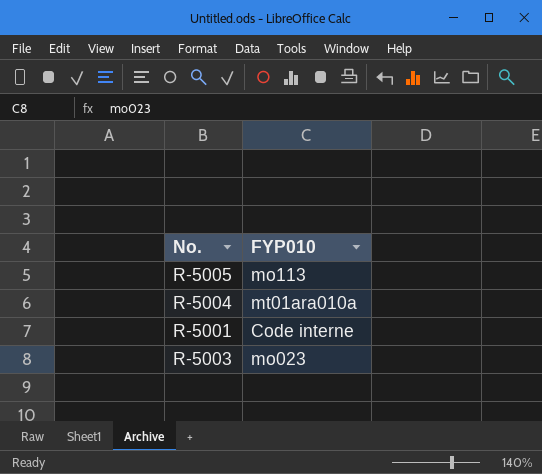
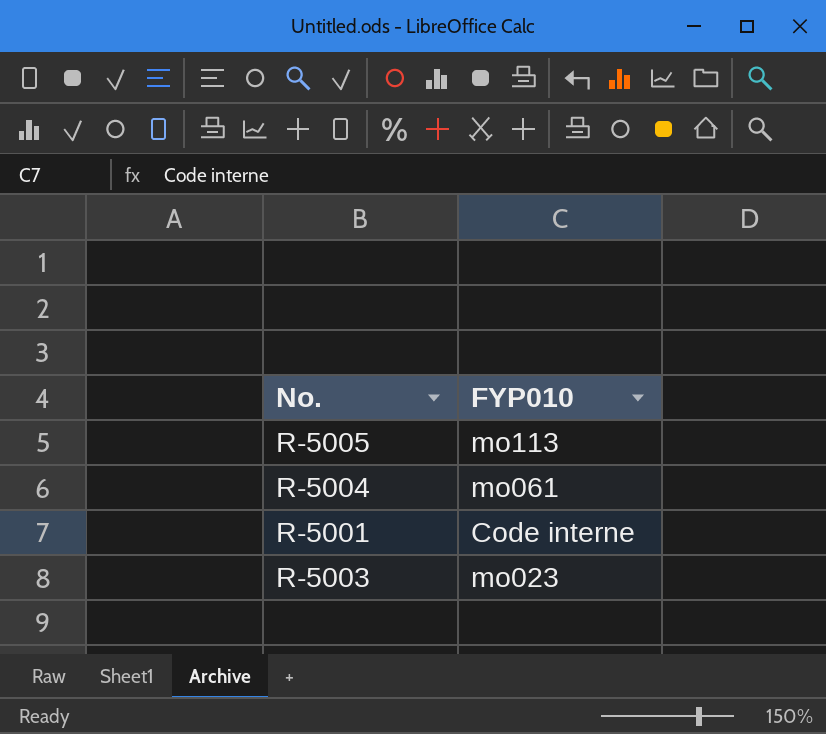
R-5004 | FYP010: mt01ara010a -> mo061

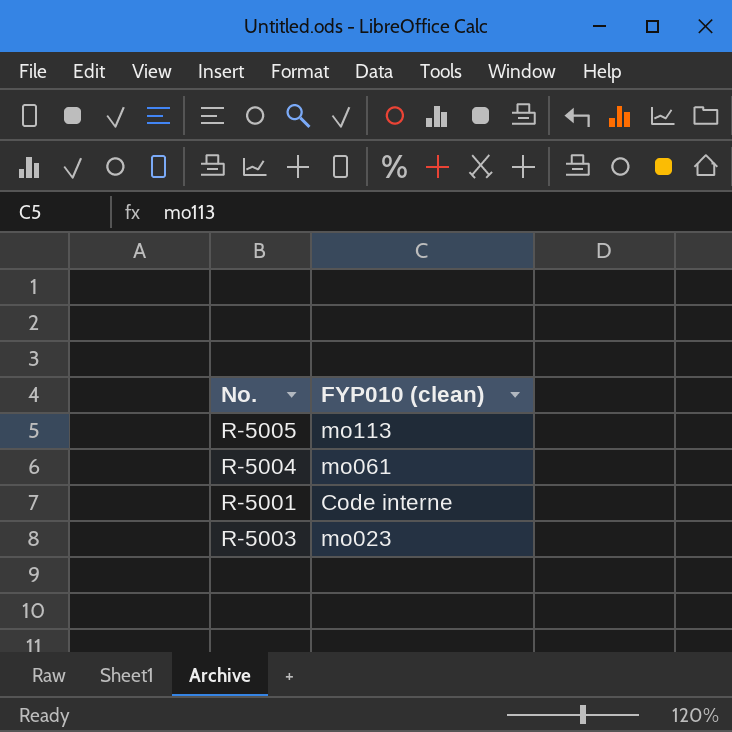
column name: FYP010 -> FYP010 (clean)

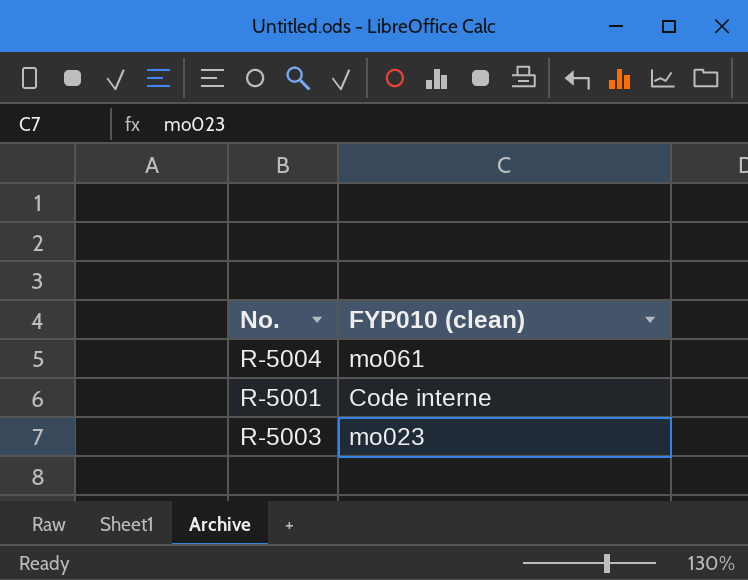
row R-5005: mo113 -> none

